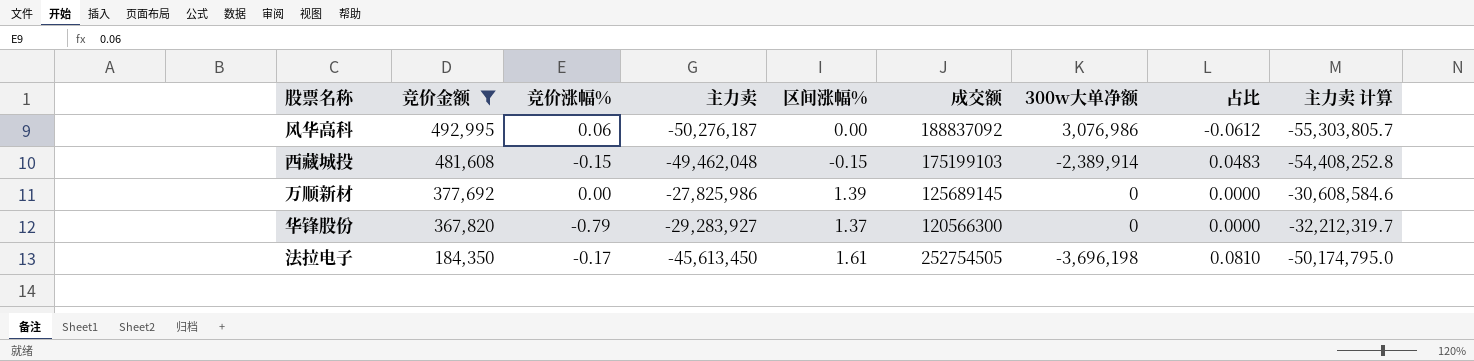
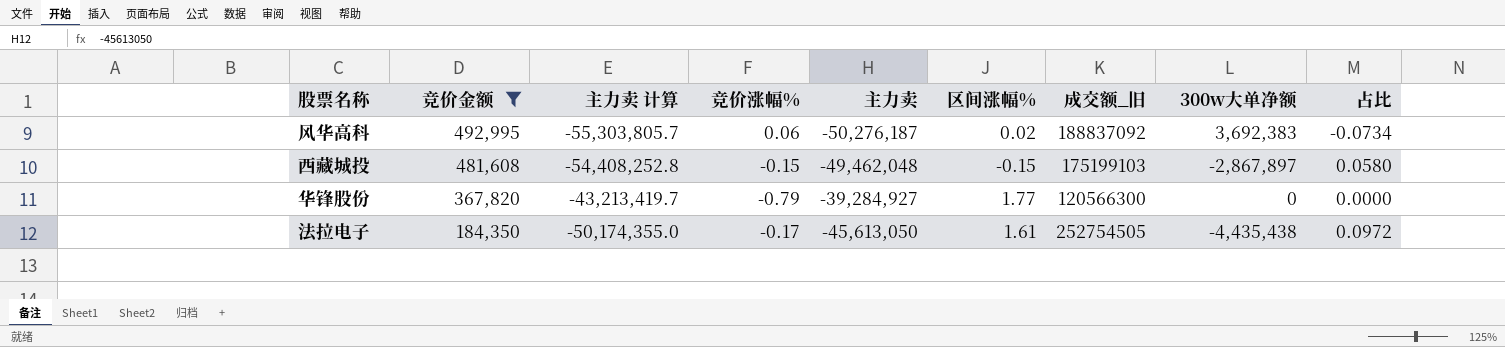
column 主力卖 计算 | position: 9 -> 3
column name: 成交额 -> 成交额_旧
row 万顺新材: 377,692 | 0.00 | -27,825,986 | 1.39 | 125689145 | 0 | 0.0000 | -30,608,584.6 -> none
风华高科 | 区间涨幅%: 0.00 -> 0.02
风华高科 | 300w大单净额: 3,076,986 -> 3,692,383
风华高科 | 占比: -0.0612 -> -0.0734
西藏城投 | 300w大单净额: -2,389,914 -> -2,867,897
西藏城投 | 占比: 0.0483 -> 0.0580
华锋股份 | 主力卖 计算: -32,212,319.7 -> -43,213,419.7
华锋股份 | 主力卖: -29,283,927 -> -39,284,927
华锋股份 | 区间涨幅%: 1.37 -> 1.77
法拉电子 | 主力卖 计算: -50,174,795.0 -> -50,174,355.0
法拉电子 | 主力卖: -45,613,450 -> -45,613,050
法拉电子 | 300w大单净额: -3,696,198 -> -4,435,438
法拉电子 | 占比: 0.0810 -> 0.0972

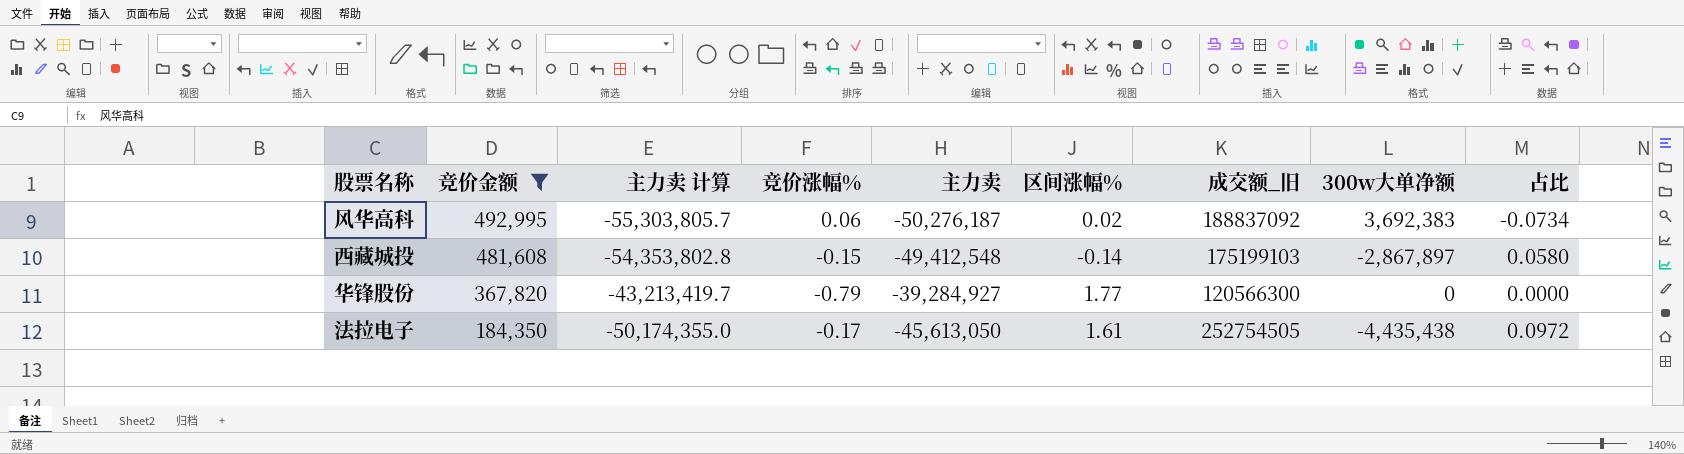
西藏城投 | 主力卖 计算: -54,408,252.8 -> -54,353,802.8
西藏城投 | 主力卖: -49,462,048 -> -49,412,548
西藏城投 | 区间涨幅%: -0.15 -> -0.14

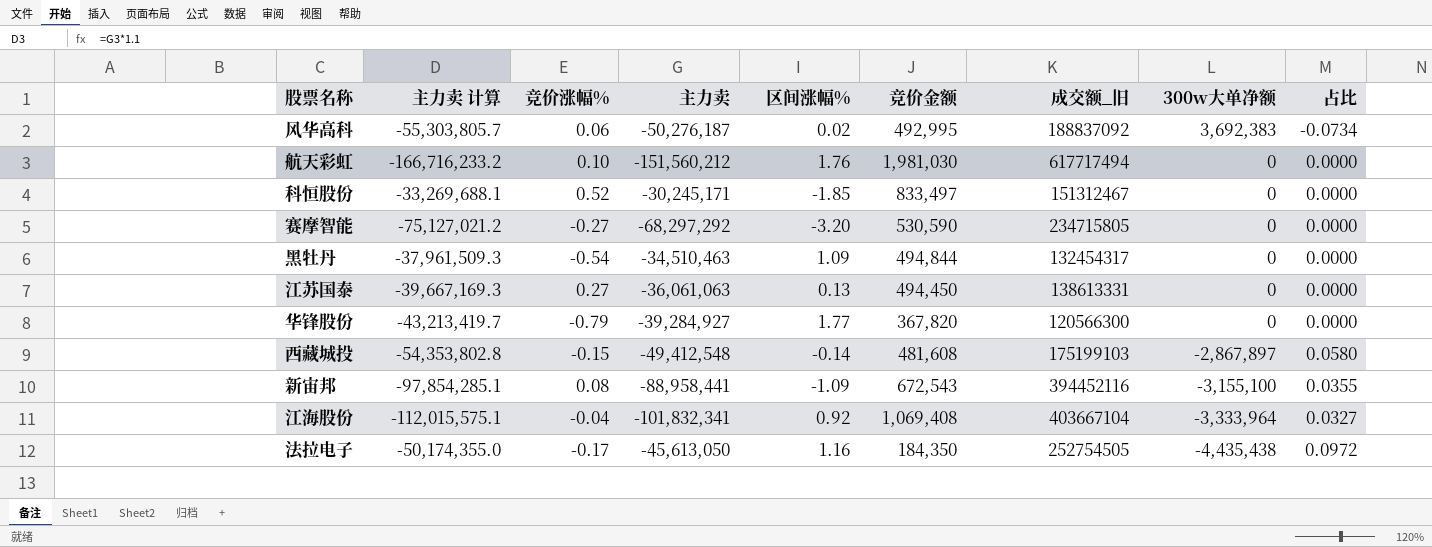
filter: 竞价金额 <= 492,995 -> none
row order: 竞价金额 descending -> 300w大单净额 descending
column 竞价金额 | position: 2 -> 6
法拉电子 | 区间涨幅%: 1.61 -> 1.16

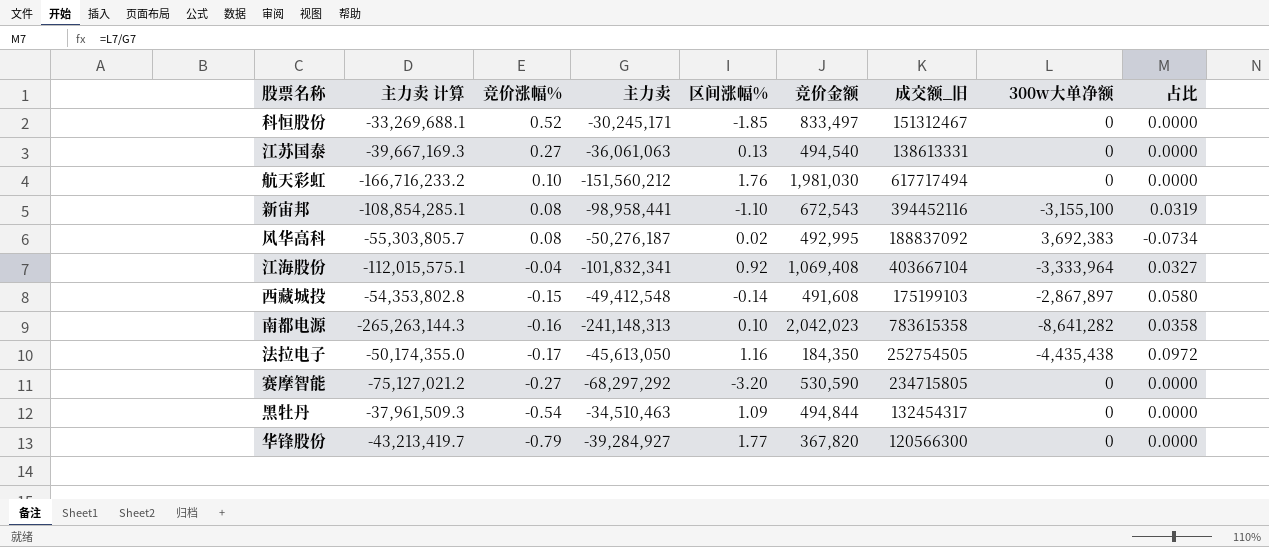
row order: 300w大单净额 descending -> 竞价涨幅% descending
江苏国泰 | 竞价金额: 494,450 -> 494,540
新宙邦 | 主力卖 计算: -97,854,285.1 -> -108,854,285.1
新宙邦 | 主力卖: -88,958,441 -> -98,958,441
新宙邦 | 区间涨幅%: -1.09 -> -1.10
新宙邦 | 占比: 0.0355 -> 0.0319
风华高科 | 竞价涨幅%: 0.06 -> 0.08
西藏城投 | 竞价金额: 481,608 -> 491,608
row 南都电源: none -> -265,263,144.3 | -0.16 | -241,148,313 | 0.10 | 2,042,023 | 783615358 | -8,641,282 | 0.0358

